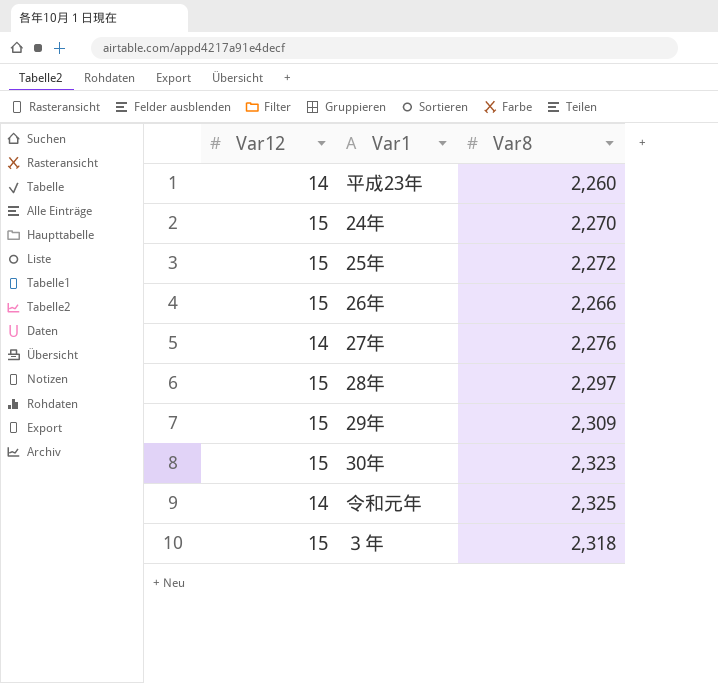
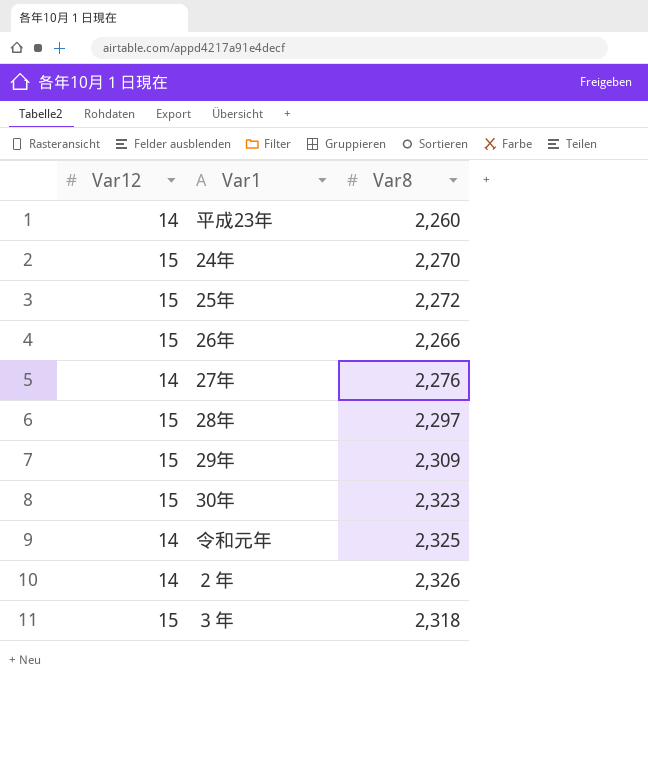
row ２年: none -> 14 | 2,326

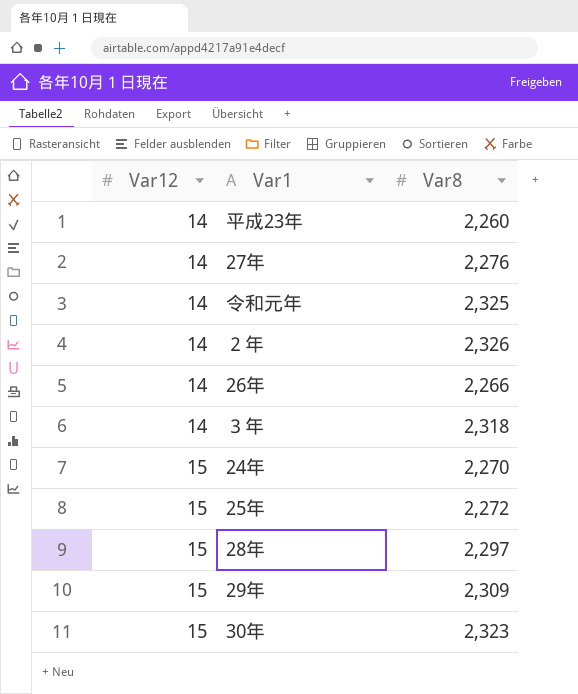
row order: none -> Var12 ascending
26年 | Var12: 15 -> 14
３年 | Var12: 15 -> 14

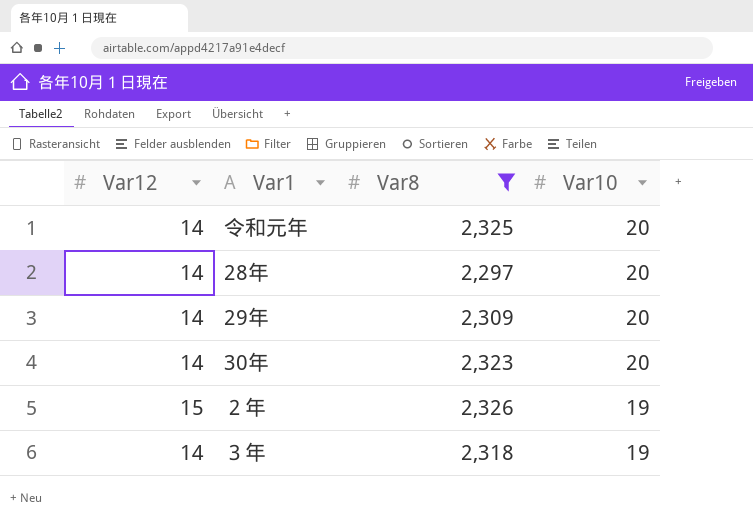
filter: none -> Var8 >= 2,297
row order: Var12 ascending -> Var10 descending
column Var10 | position: none -> 4
28年 | Var12: 15 -> 14
29年 | Var12: 15 -> 14
30年 | Var12: 15 -> 14
２年 | Var12: 14 -> 15

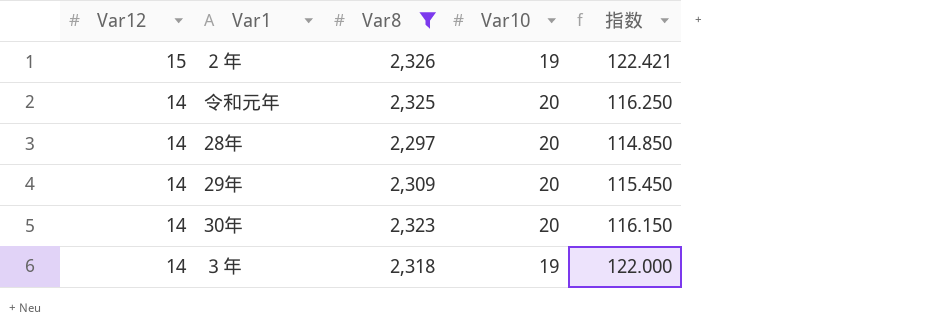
row order: Var10 descending -> Var12 descending
column 指数 | formula: none -> [Var8] / [Var10]

